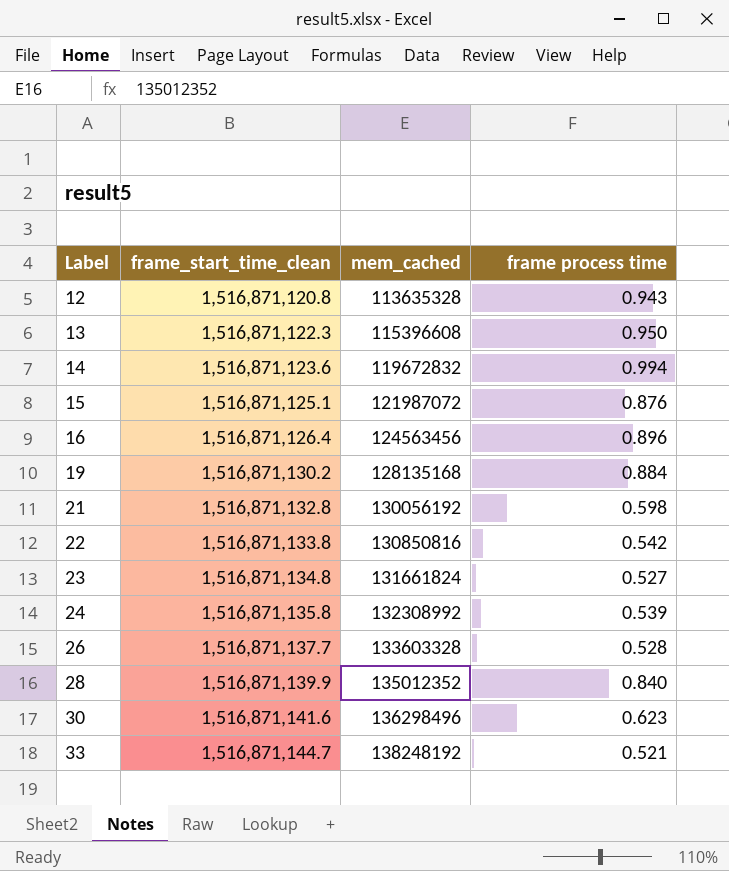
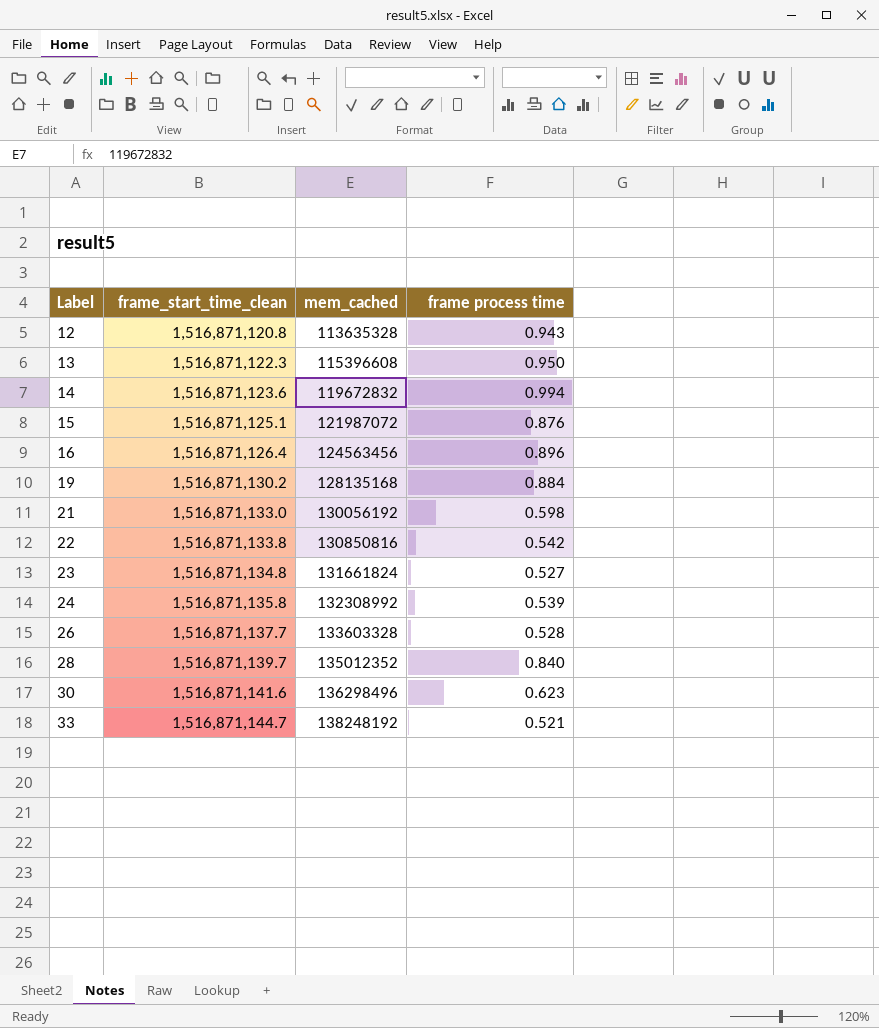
21 | frame_start_time_clean: 1,516,871,132.8 -> 1,516,871,133.0
28 | frame_start_time_clean: 1,516,871,139.9 -> 1,516,871,139.7

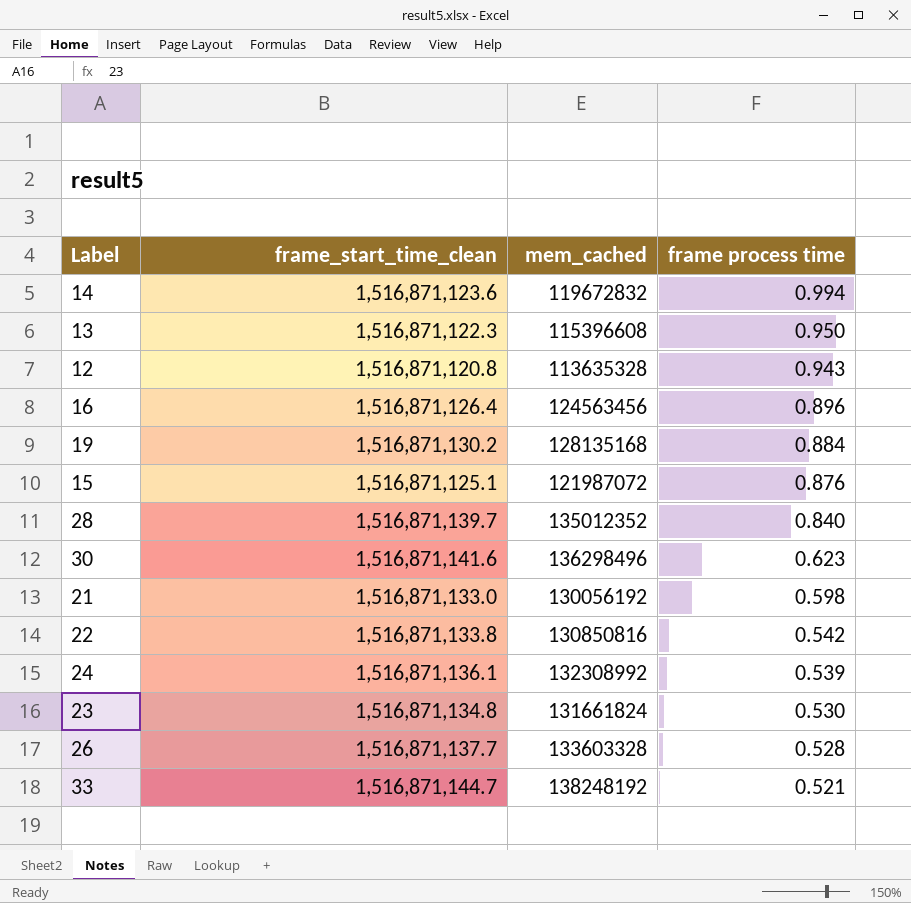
row order: Label ascending -> frame process time descending
24 | frame_start_time_clean: 1,516,871,135.8 -> 1,516,871,136.1
23 | frame process time: 0.527 -> 0.530

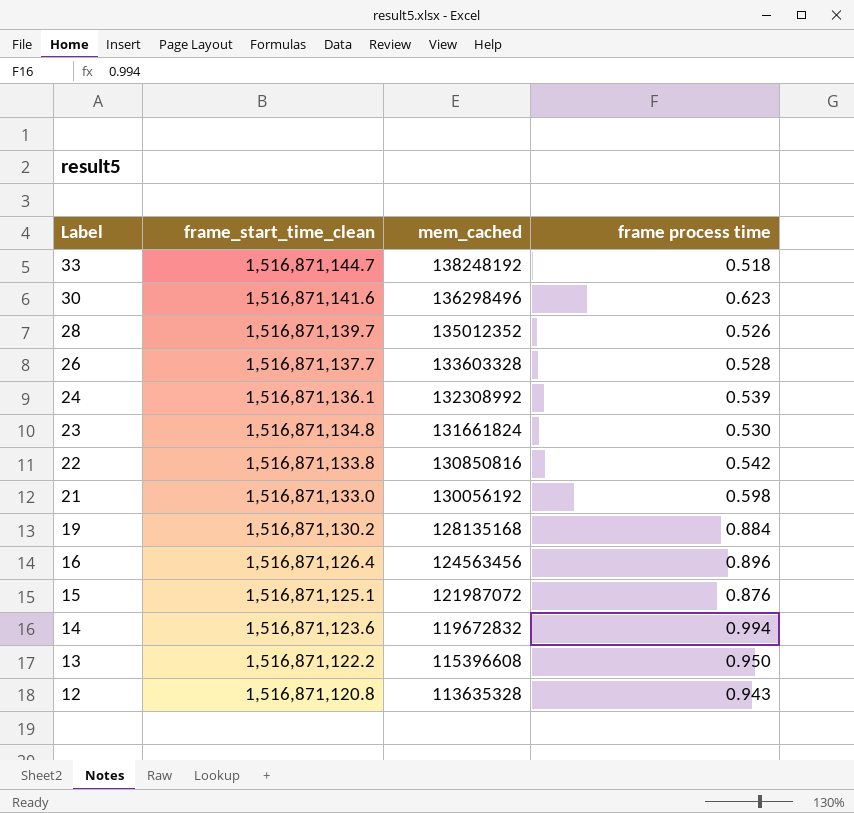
row order: frame process time descending -> Label descending
33 | frame process time: 0.521 -> 0.518
28 | frame process time: 0.840 -> 0.526
13 | frame_start_time_clean: 1,516,871,122.3 -> 1,516,871,122.2

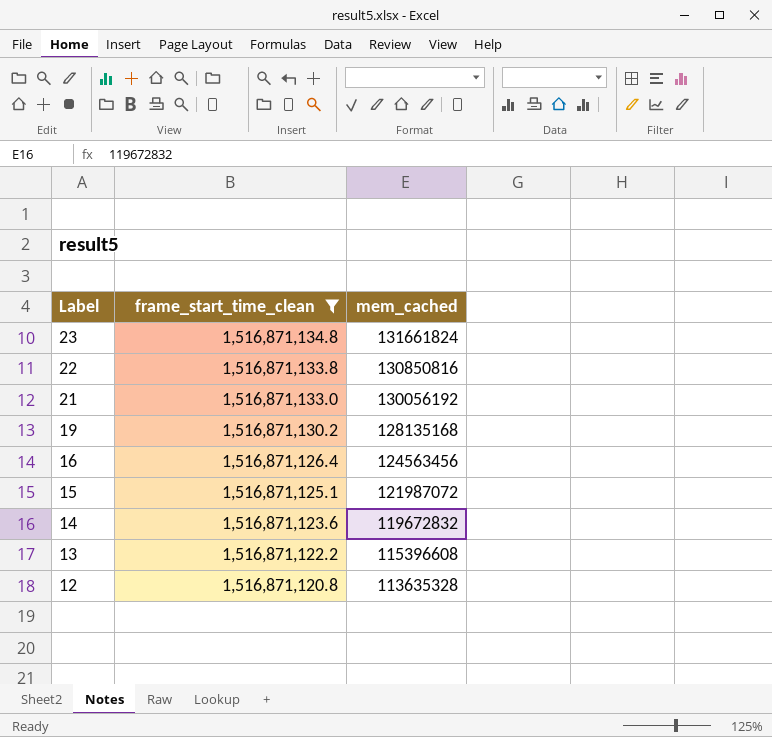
filter: none -> frame_start_time_clean <= 1,516,871,134.8
column frame process time | position: 4 -> none

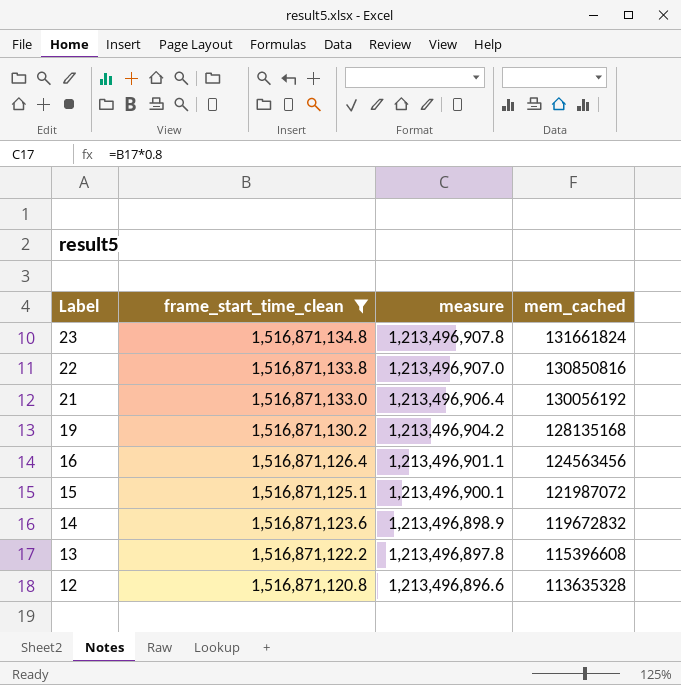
column measure | formula: none -> [frame_start_time_clean] * 0.8

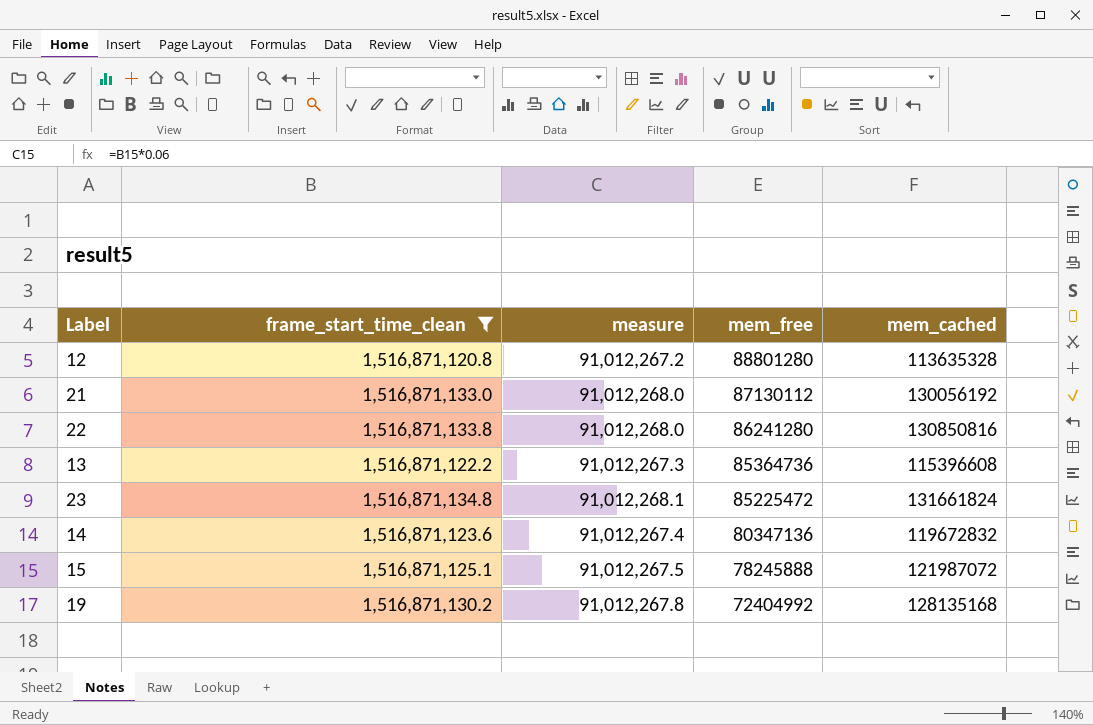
row order: Label descending -> mem_free descending
column measure | formula: [frame_start_time_clean] * 0.8 -> [frame_start_time_clean] * 0.06
column mem_free | position: none -> 4
row 16: 1,516,871,126.4 | 1,213,496,901.1 | 124563456 -> none

